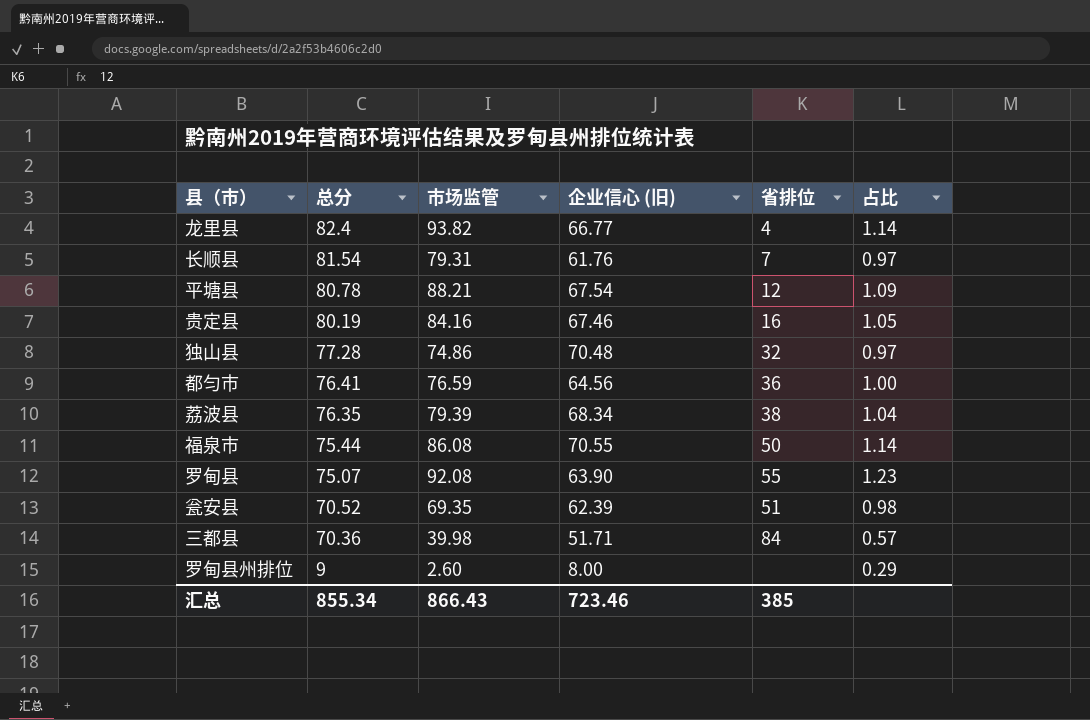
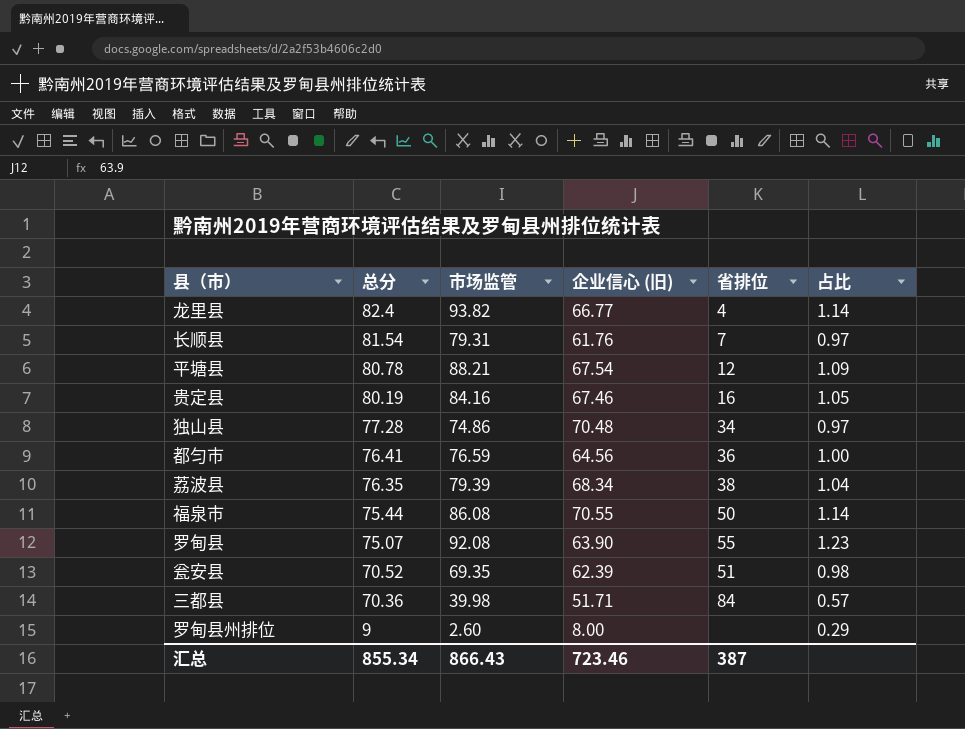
独山县 | 省排位: 32 -> 34
汇总 | 省排位: 385 -> 387

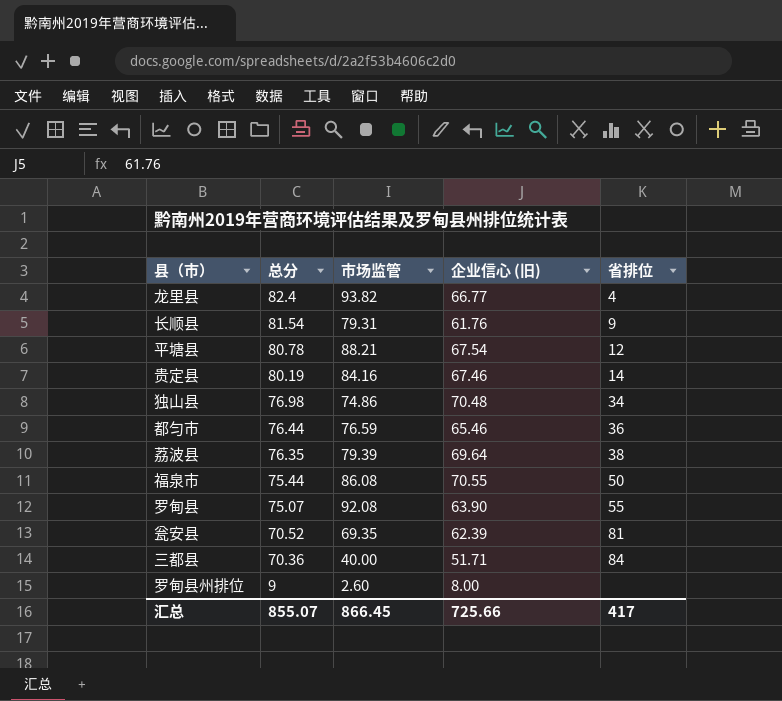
column 占比 | formula: [市场监管] / [总分] -> none
长顺县 | 省排位: 7 -> 9
贵定县 | 省排位: 16 -> 14
独山县 | 总分: 77.28 -> 76.98
都匀市 | 总分: 76.41 -> 76.44
都匀市 | 企业信心 (旧): 64.56 -> 65.46
荔波县 | 企业信心 (旧): 68.34 -> 69.64
瓮安县 | 省排位: 51 -> 81
三都县 | 市场监管: 39.98 -> 40.00
汇总 | 总分: 855.34 -> 855.07
汇总 | 市场监管: 866.43 -> 866.45
汇总 | 企业信心 (旧): 723.46 -> 725.66
汇总 | 省排位: 387 -> 417

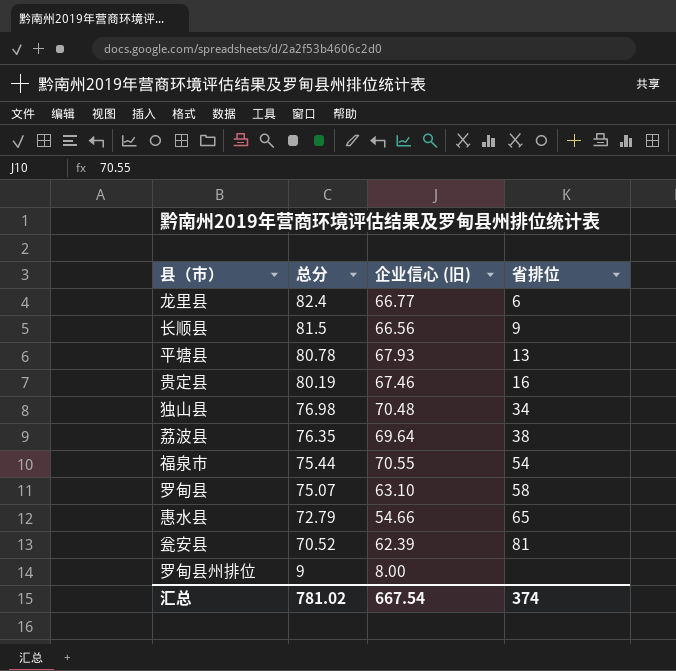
column 市场监管 | position: 3 -> none
row 都匀市: 76.44 | 76.59 | 65.46 | 36 -> none
row 三都县: 70.36 | 40.00 | 51.71 | 84 -> none
龙里县 | 省排位: 4 -> 6
长顺县 | 总分: 81.54 -> 81.5
长顺县 | 企业信心 (旧): 61.76 -> 66.56
平塘县 | 企业信心 (旧): 67.54 -> 67.93
平塘县 | 省排位: 12 -> 13
贵定县 | 省排位: 14 -> 16
福泉市 | 省排位: 50 -> 54
罗甸县 | 企业信心 (旧): 63.90 -> 63.10
罗甸县 | 省排位: 55 -> 58
row 惠水县: none -> 72.79 | 54.66 | 65
汇总 | 总分: 855.07 -> 781.02
汇总 | 企业信心 (旧): 725.66 -> 667.54
汇总 | 省排位: 417 -> 374

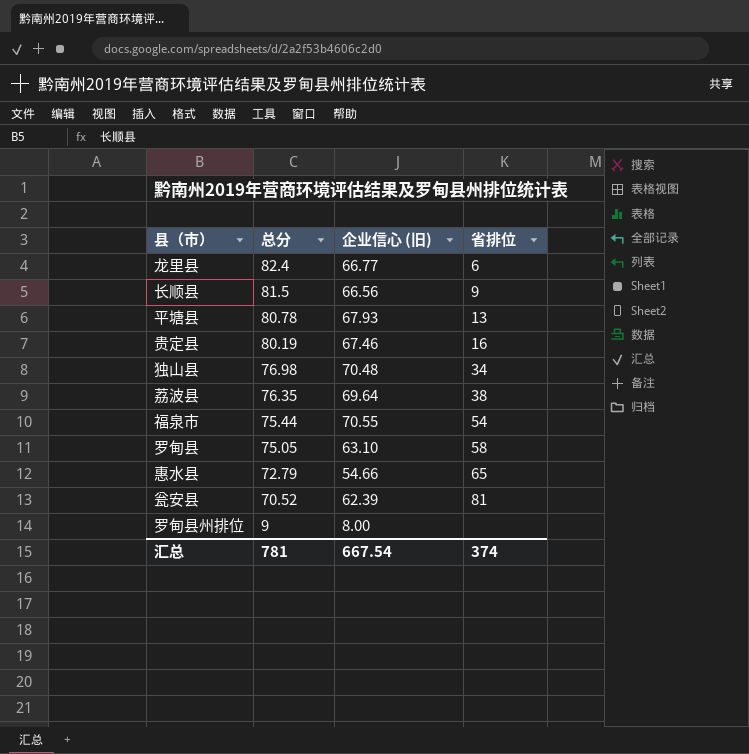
罗甸县 | 总分: 75.07 -> 75.05
汇总 | 总分: 781.02 -> 781

